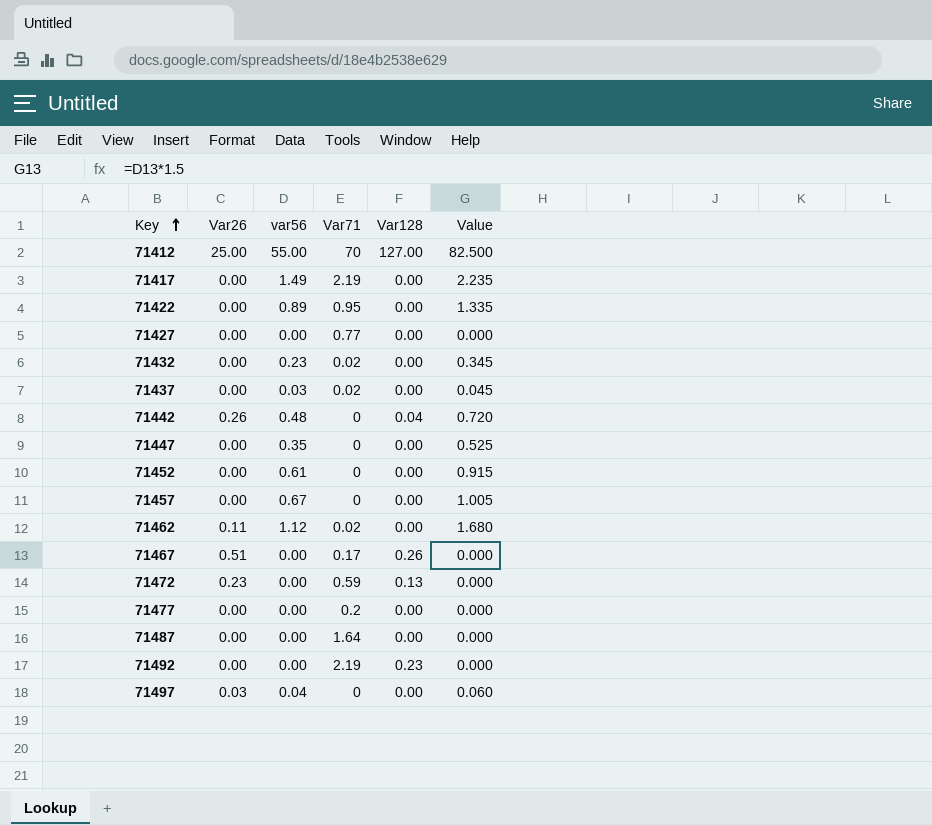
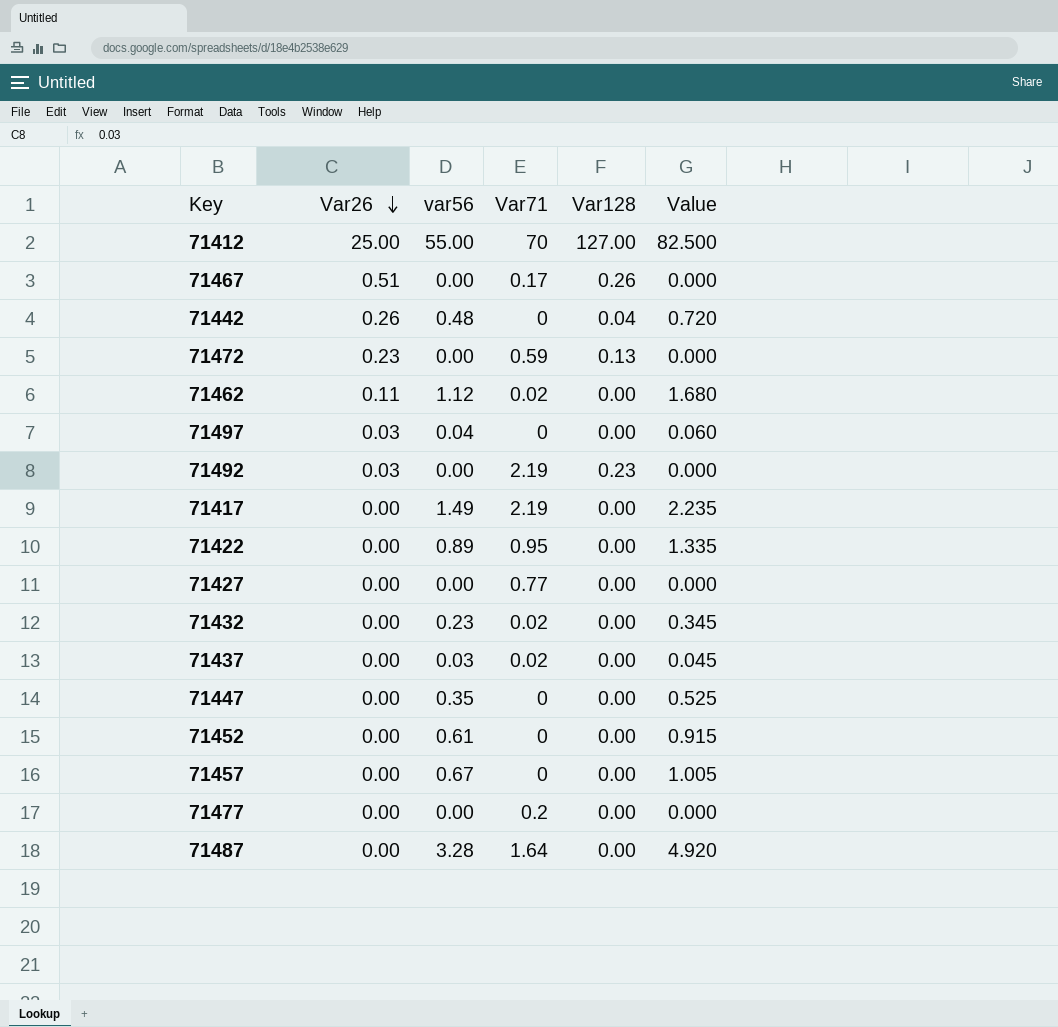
row order: Key ascending -> Var26 descending
71492 | Var26: 0.00 -> 0.03
71487 | var56: 0.00 -> 3.28
71487 | Value: 0.000 -> 4.920

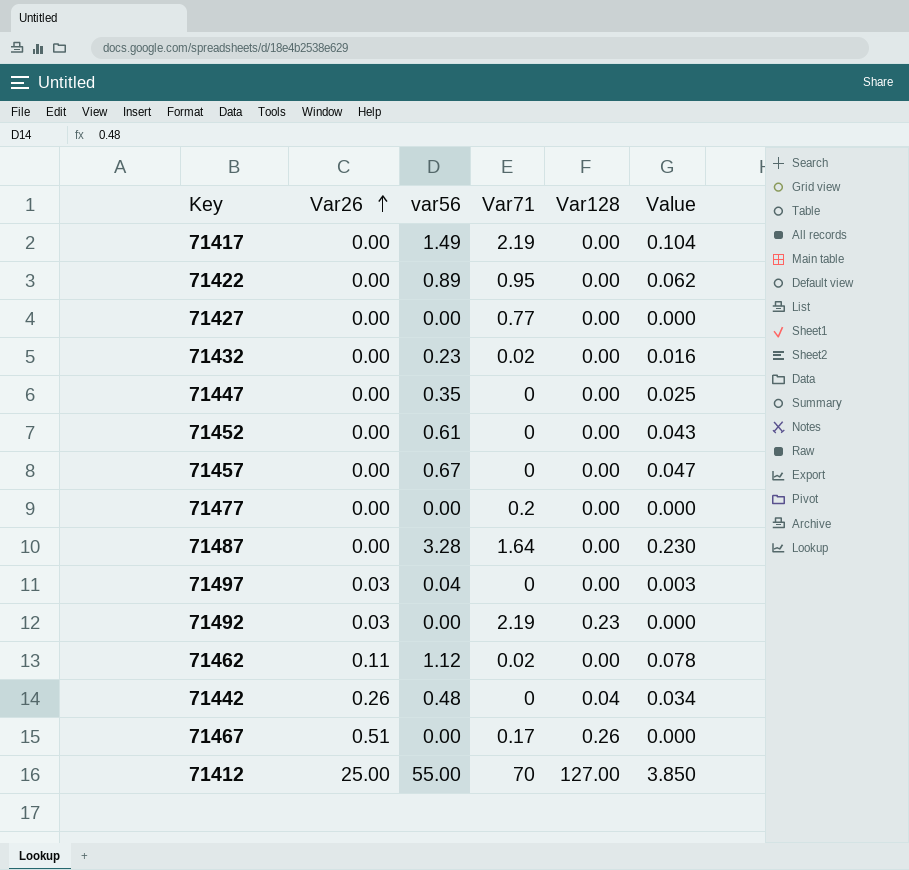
row order: Var26 descending -> Var26 ascending
column Value | formula: [var56] * 1.5 -> [var56] * 0.07
row 71472: 0.23 | 0.00 | 0.59 | 0.13 | 0.000 -> none
row 71437: 0.00 | 0.03 | 0.02 | 0.00 | 0.045 -> none

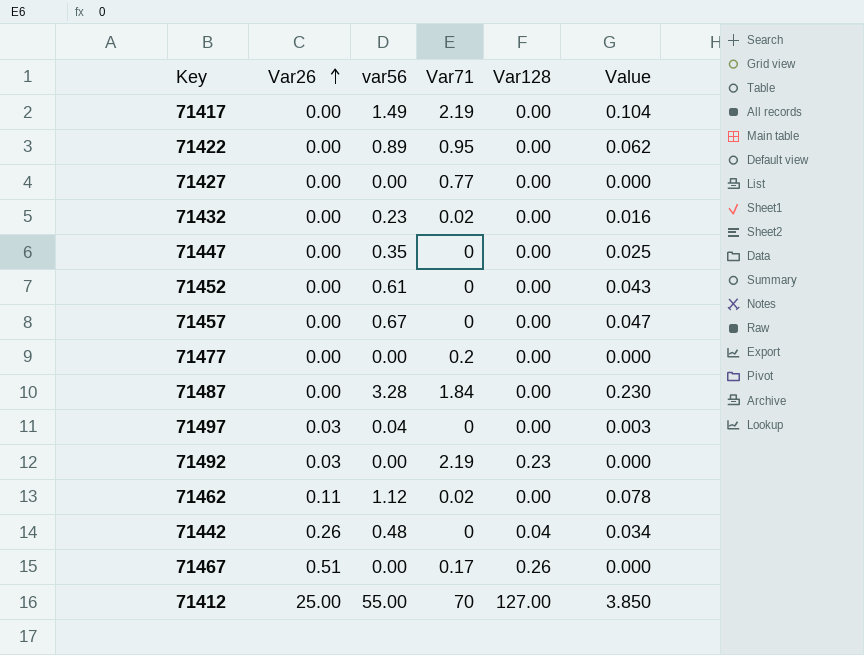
71487 | Var71: 1.64 -> 1.84

